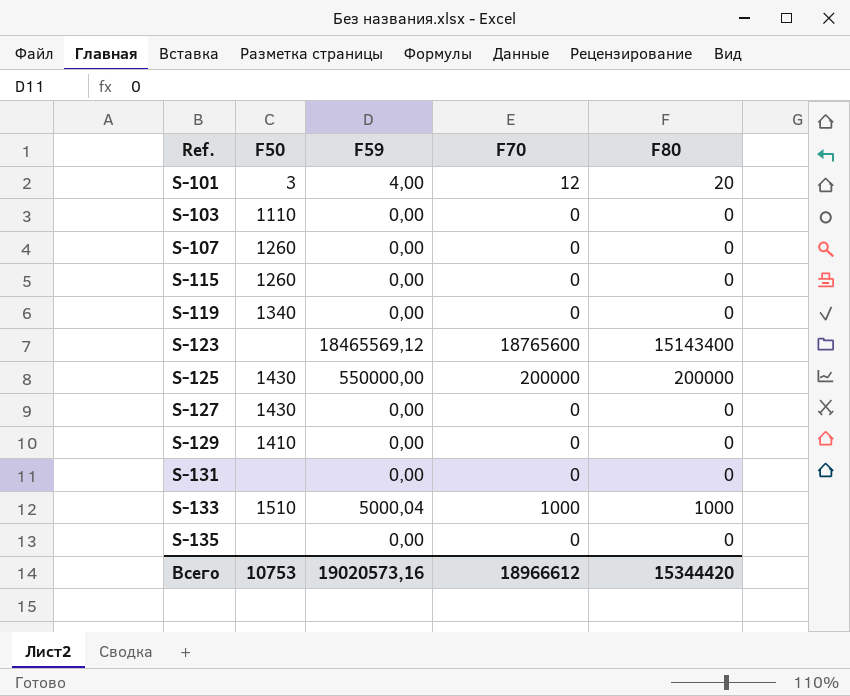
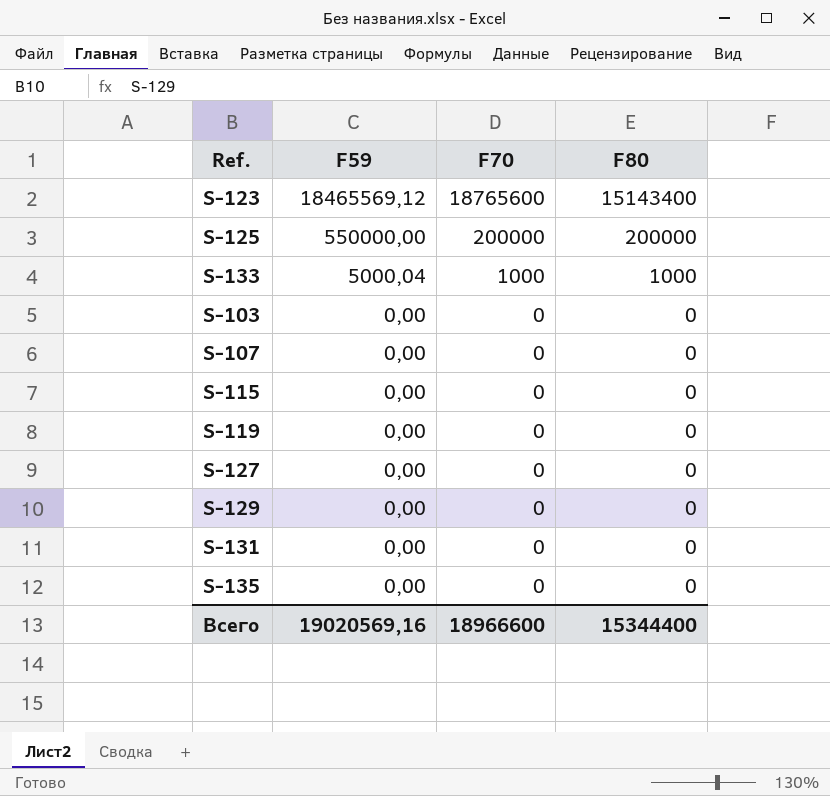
row order: Ref. ascending -> F59 descending
column F50 | position: 2 -> none
row S-101: 3 | 4,00 | 12 | 20 -> none
Всего | F59: 19020573,16 -> 19020569,16
Всего | F70: 18966612 -> 18966600
Всего | F80: 15344420 -> 15344400

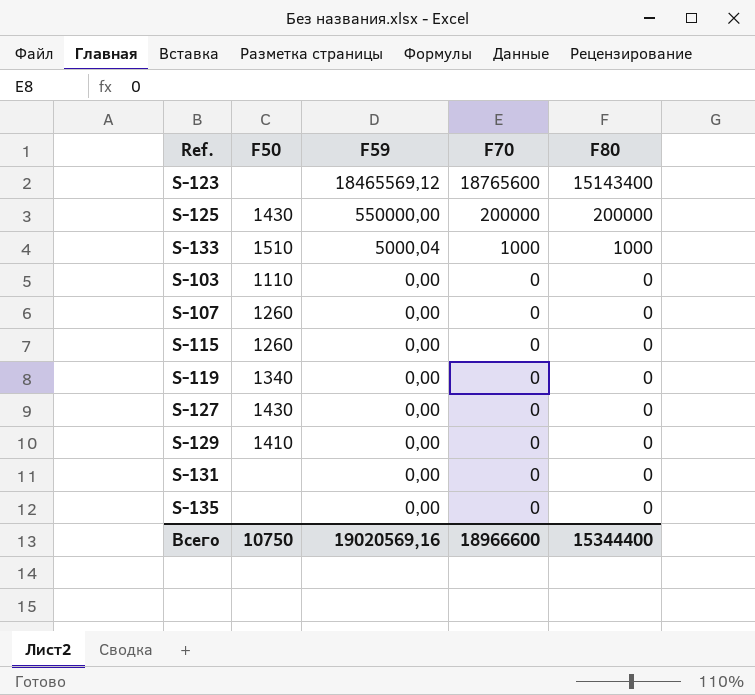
column F50 | position: none -> 2

